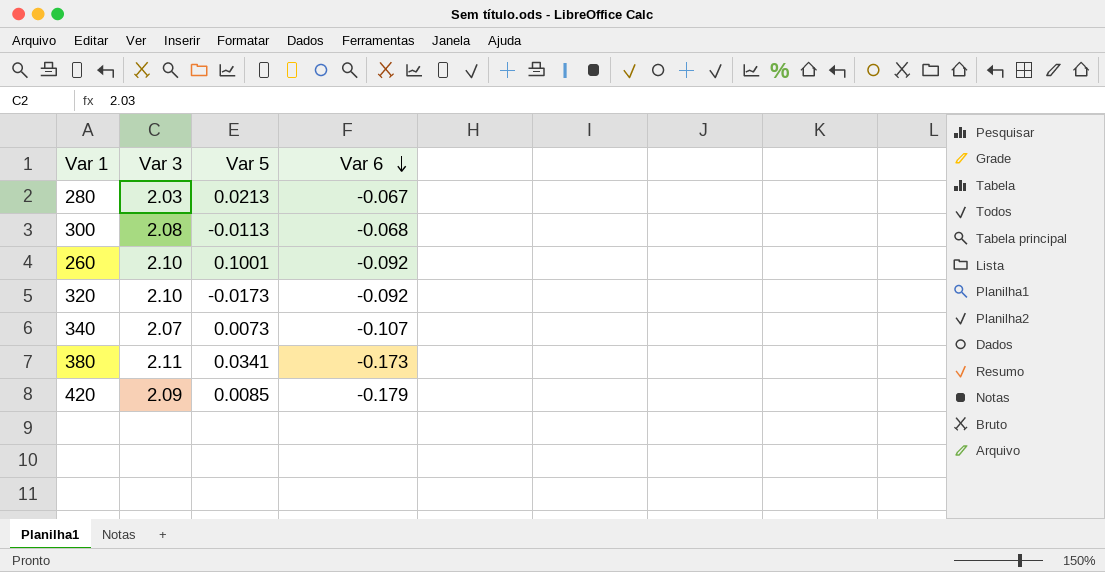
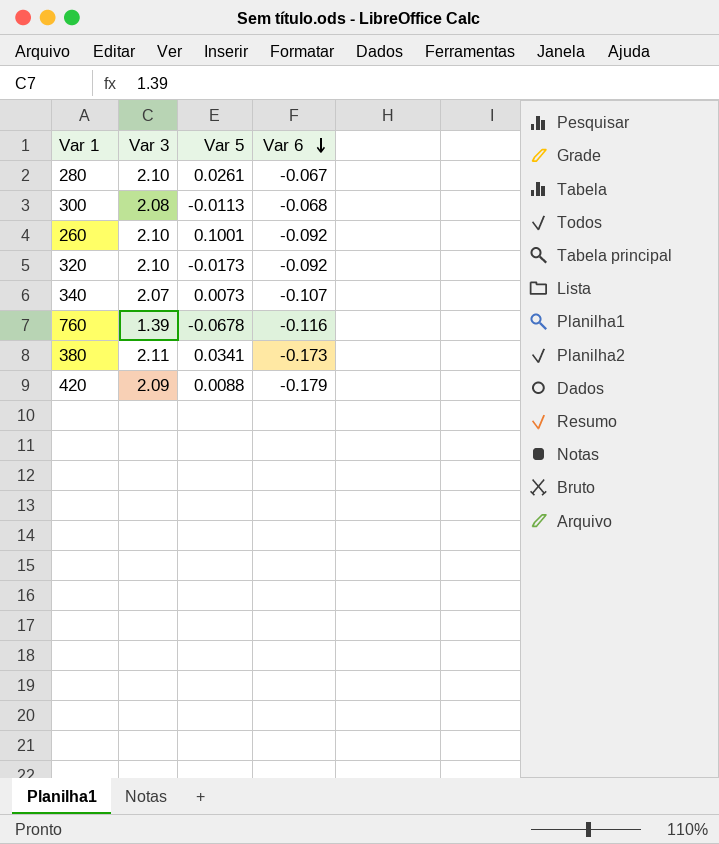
280 | Var 3: 2.03 -> 2.10
280 | Var 5: 0.0213 -> 0.0261
row 760: none -> 1.39 | -0.0678 | -0.116
420 | Var 5: 0.0085 -> 0.0088

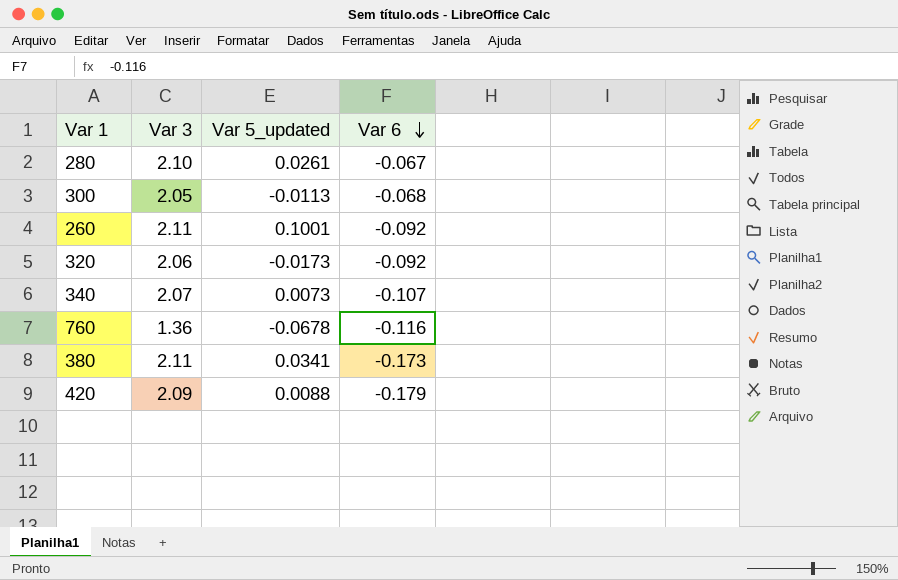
column name: Var 5 -> Var 5_updated
300 | Var 3: 2.08 -> 2.05
260 | Var 3: 2.10 -> 2.11
320 | Var 3: 2.10 -> 2.06
760 | Var 3: 1.39 -> 1.36

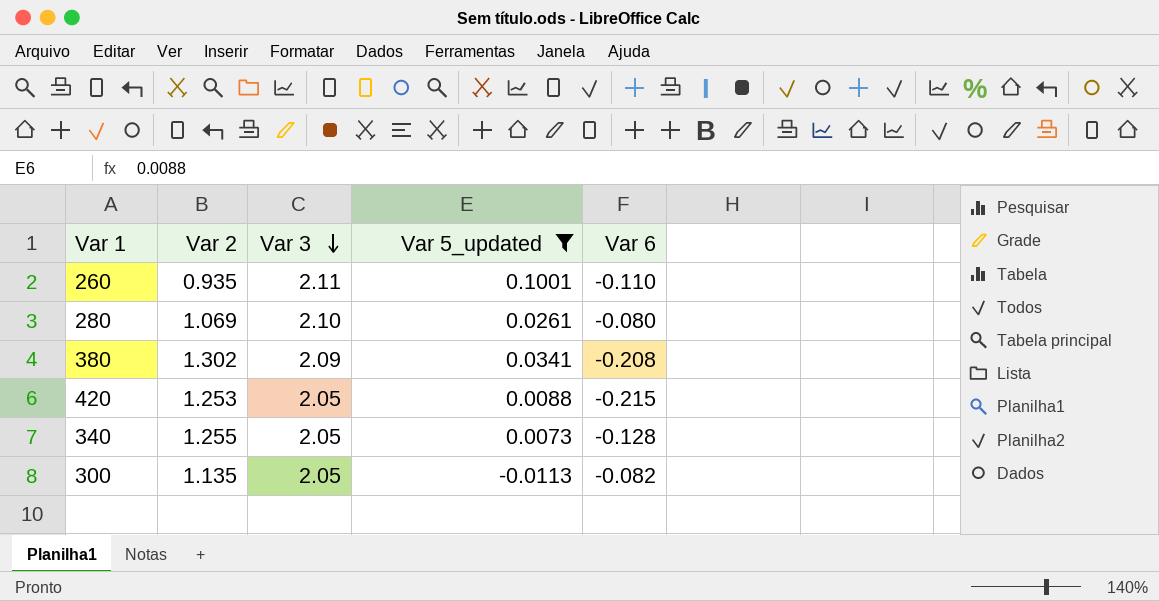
filter: none -> Var 5_updated >= -0.0113
row order: Var 6 descending -> Var 3 descending
column Var 2 | position: none -> 2
260 | Var 6: -0.092 -> -0.110
280 | Var 6: -0.067 -> -0.080
380 | Var 3: 2.11 -> 2.09
380 | Var 6: -0.173 -> -0.208
420 | Var 3: 2.09 -> 2.05
420 | Var 6: -0.179 -> -0.215
340 | Var 3: 2.07 -> 2.05
340 | Var 6: -0.107 -> -0.128
300 | Var 6: -0.068 -> -0.082

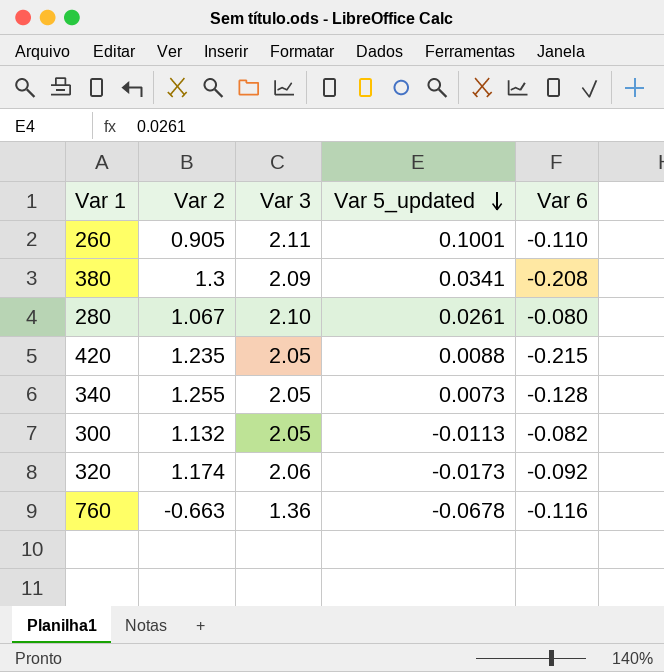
filter: Var 5_updated >= -0.0113 -> none
row order: Var 3 descending -> Var 5_updated descending
260 | Var 2: 0.935 -> 0.905
380 | Var 2: 1.302 -> 1.3
280 | Var 2: 1.069 -> 1.067
420 | Var 2: 1.253 -> 1.235
300 | Var 2: 1.135 -> 1.132

